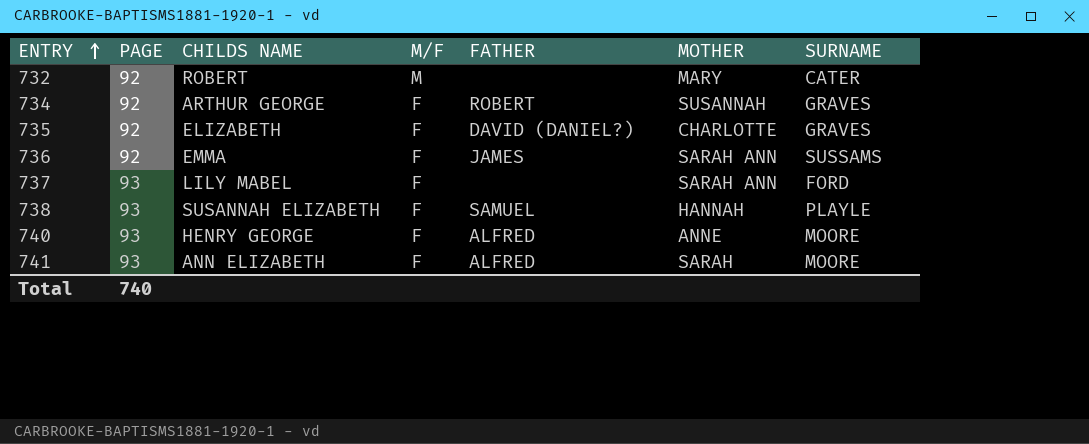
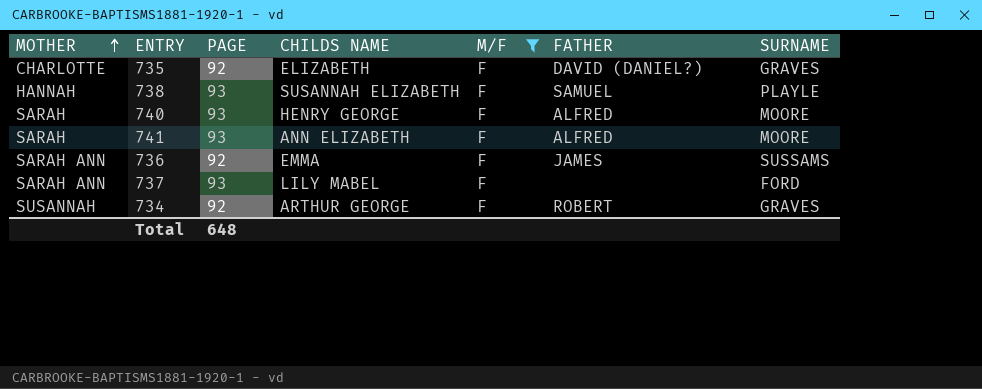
filter: none -> M/F = F
row order: ENTRY ascending -> MOTHER ascending
column MOTHER | position: 6 -> 1
740 | MOTHER: ANNE -> SARAH
Total | PAGE: 740 -> 648

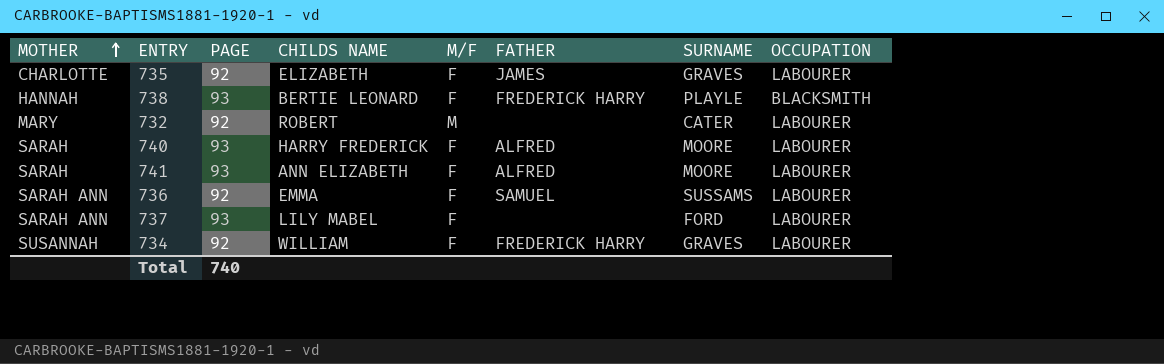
filter: M/F = F -> none
column OCCUPATION | position: none -> 8
735 | FATHER: DAVID (DANIEL?) -> JAMES
738 | CHILDS NAME: SUSANNAH ELIZABETH -> BERTIE LEONARD
738 | FATHER: SAMUEL -> FREDERICK HARRY
740 | CHILDS NAME: HENRY GEORGE -> HARRY FREDERICK
736 | FATHER: JAMES -> SAMUEL
734 | CHILDS NAME: ARTHUR GEORGE -> WILLIAM
734 | FATHER: ROBERT -> FREDERICK HARRY
Total | PAGE: 648 -> 740

